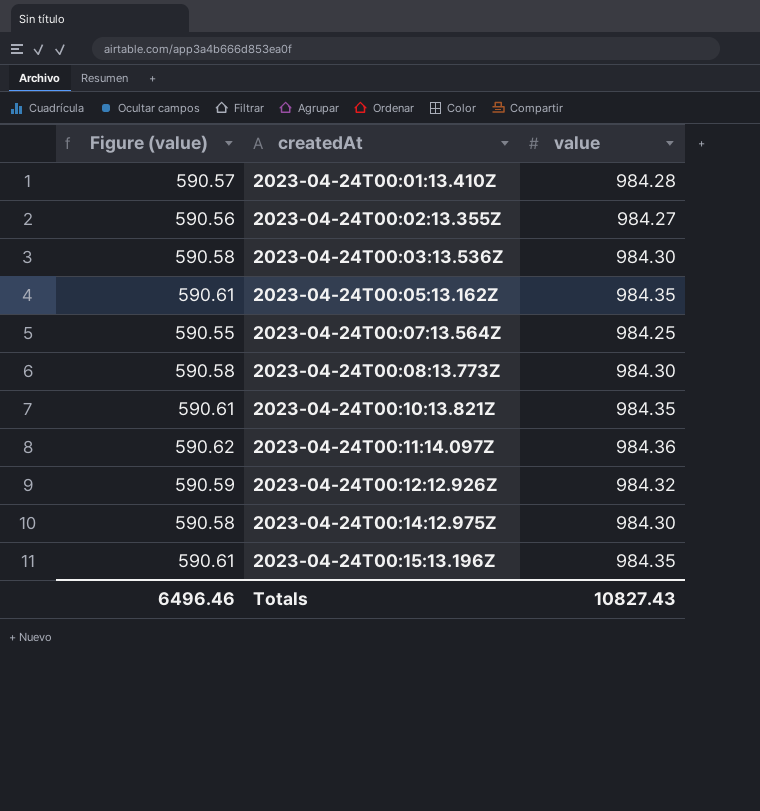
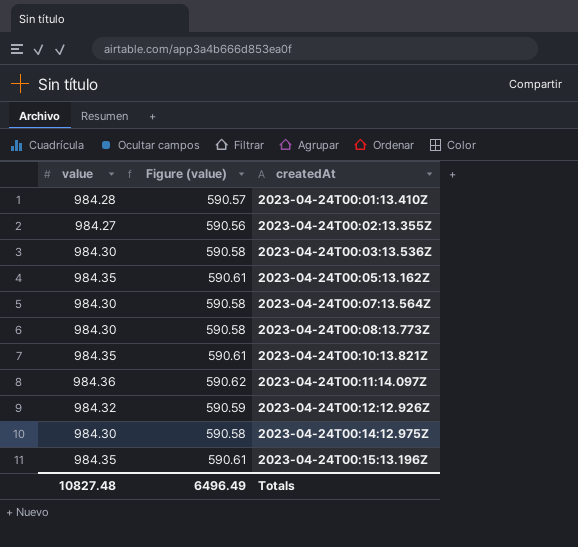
column value | position: 3 -> 1
2023-04-24T00:07:13.564Z | value: 984.25 -> 984.30
2023-04-24T00:07:13.564Z | Figure (value): 590.55 -> 590.58
Totals | value: 10827.43 -> 10827.48
Totals | Figure (value): 6496.46 -> 6496.49

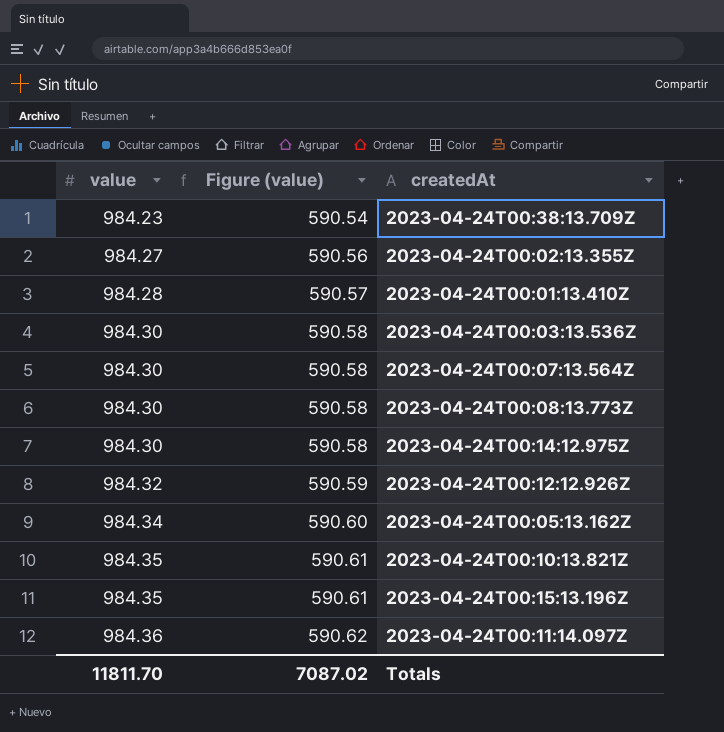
row order: createdAt ascending -> value ascending
row 2023-04-24T00:38:13.709Z: none -> 984.23 | 590.54
2023-04-24T00:05:13.162Z | value: 984.35 -> 984.34
2023-04-24T00:05:13.162Z | Figure (value): 590.61 -> 590.60
Totals | value: 10827.48 -> 11811.70
Totals | Figure (value): 6496.49 -> 7087.02

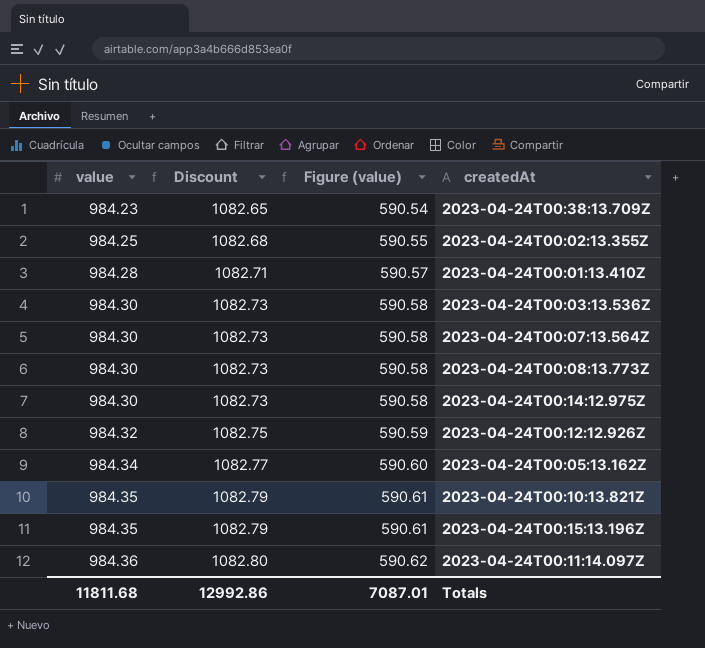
column Discount | formula: none -> [value] * 1.1
2023-04-24T00:02:13.355Z | value: 984.27 -> 984.25
2023-04-24T00:02:13.355Z | Figure (value): 590.56 -> 590.55
Totals | value: 11811.70 -> 11811.68
Totals | Figure (value): 7087.02 -> 7087.01

